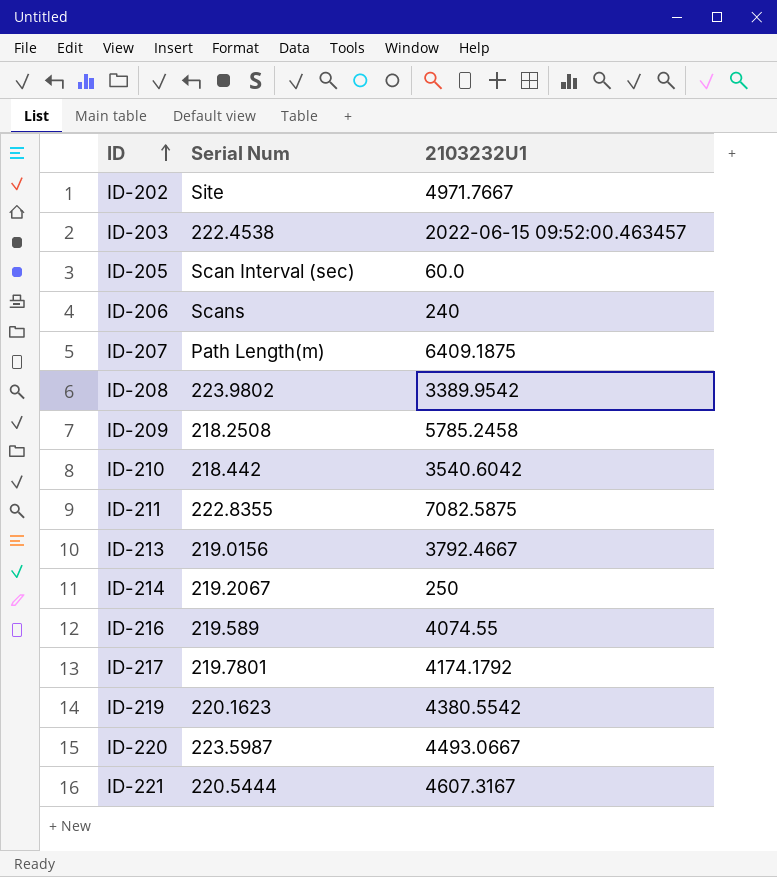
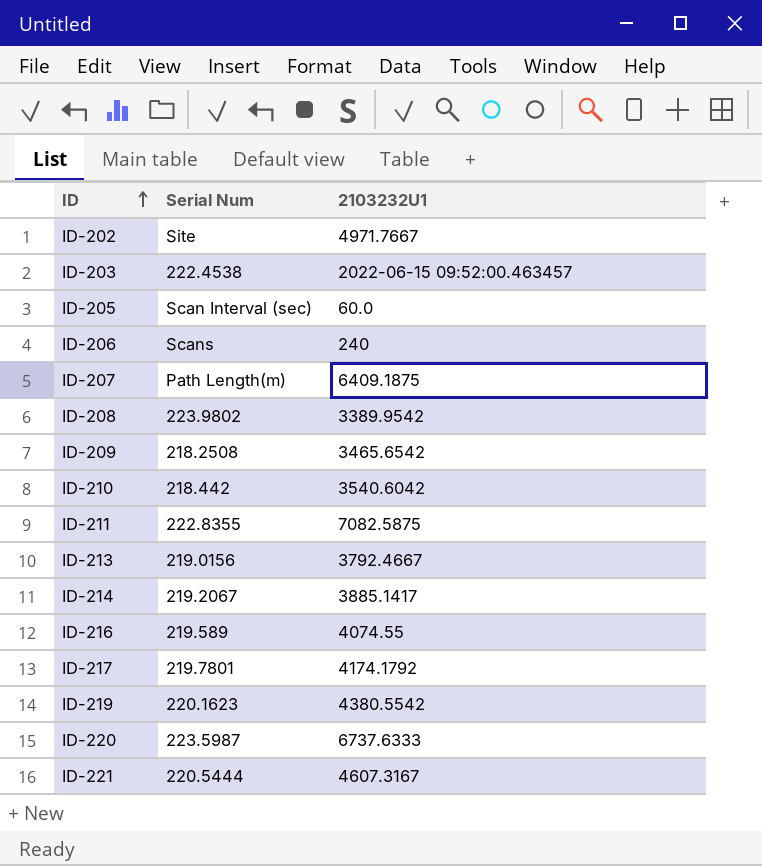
ID-209 | 2103232U1: 5785.2458 -> 3465.6542
ID-214 | 2103232U1: 250 -> 3885.1417
ID-220 | 2103232U1: 4493.0667 -> 6737.6333

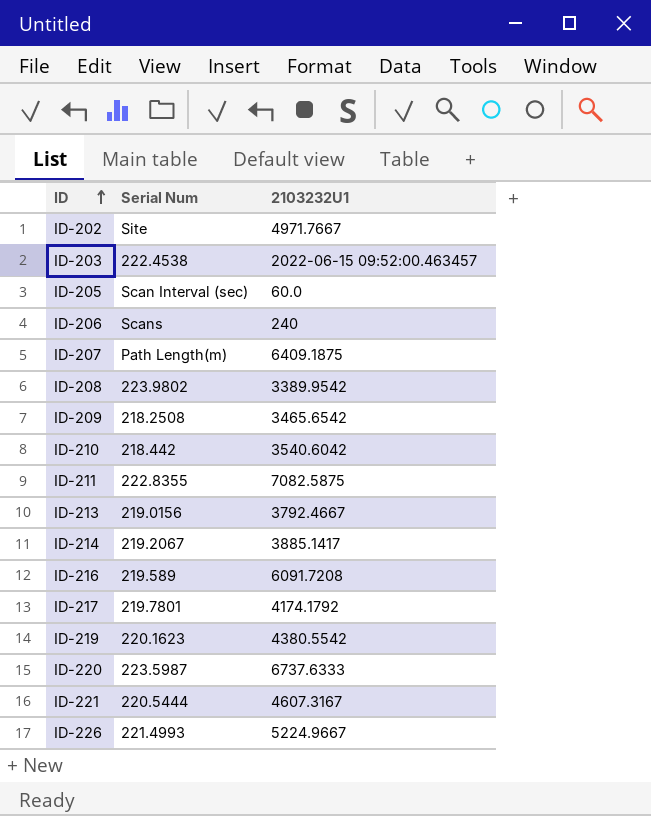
ID-216 | 2103232U1: 4074.55 -> 6091.7208
row ID-226: none -> 221.4993 | 5224.9667

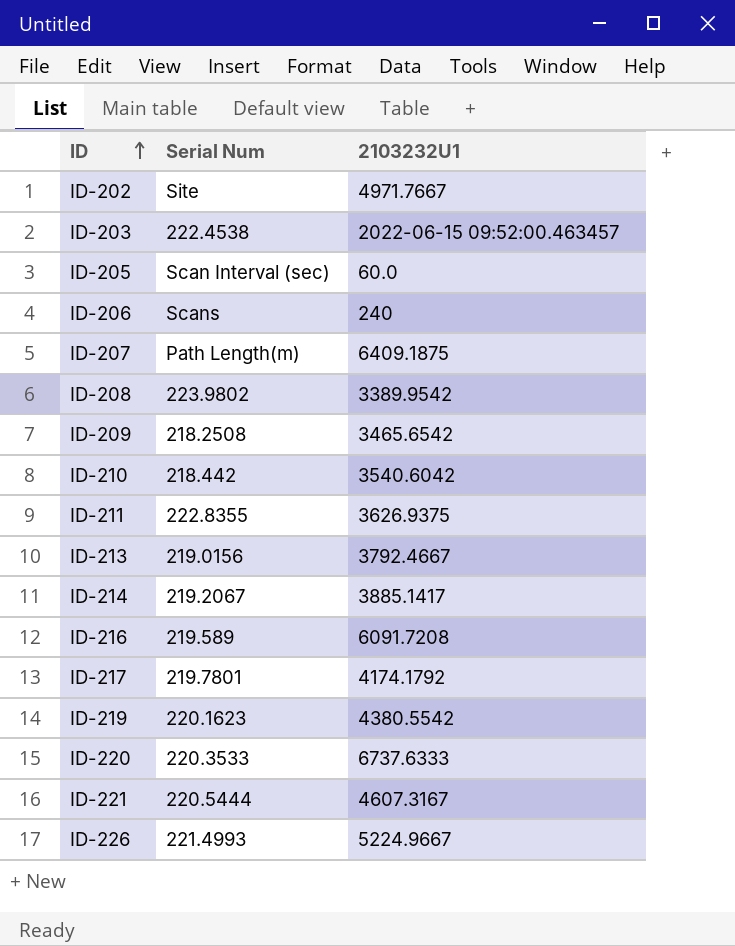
ID-211 | 2103232U1: 7082.5875 -> 3626.9375
ID-220 | Serial Num: 223.5987 -> 220.3533

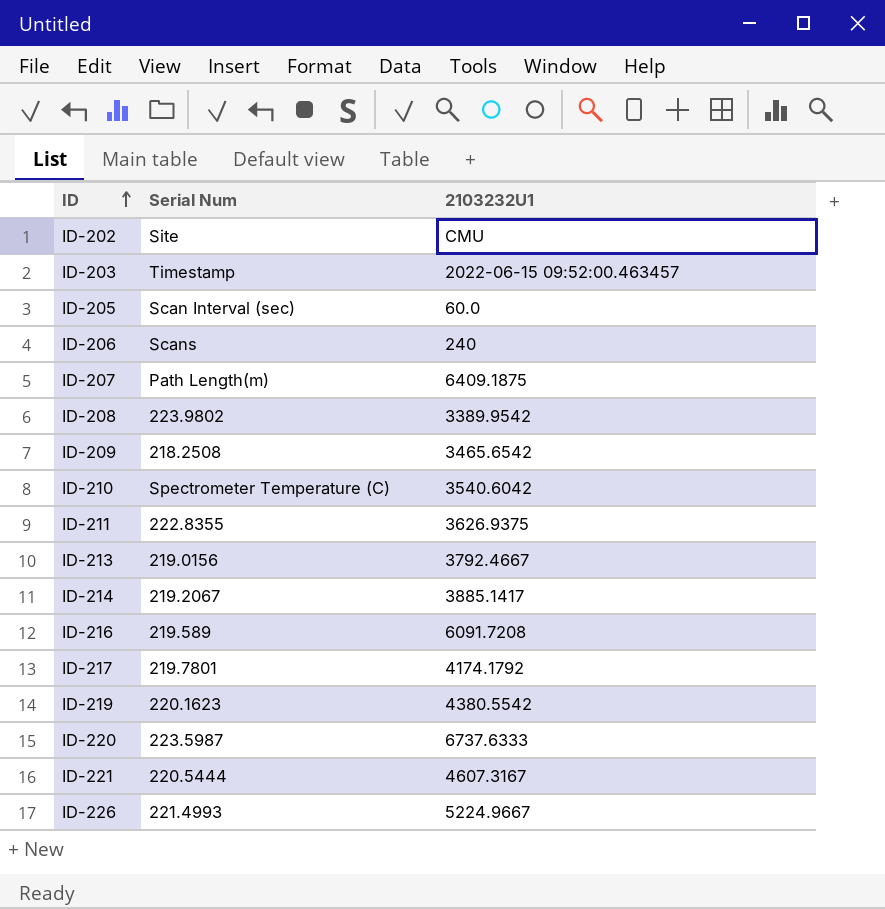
ID-202 | 2103232U1: 4971.7667 -> CMU
ID-203 | Serial Num: 222.4538 -> Timestamp
ID-210 | Serial Num: 218.442 -> Spectrometer Temperature (C)
ID-220 | Serial Num: 220.3533 -> 223.5987

